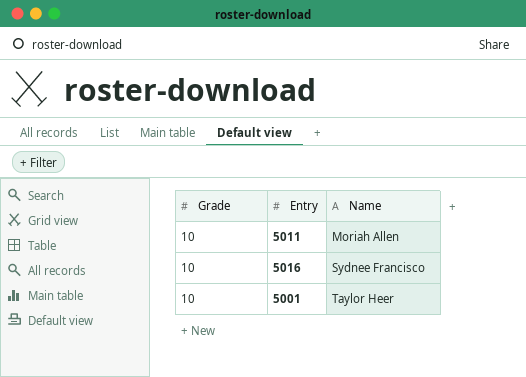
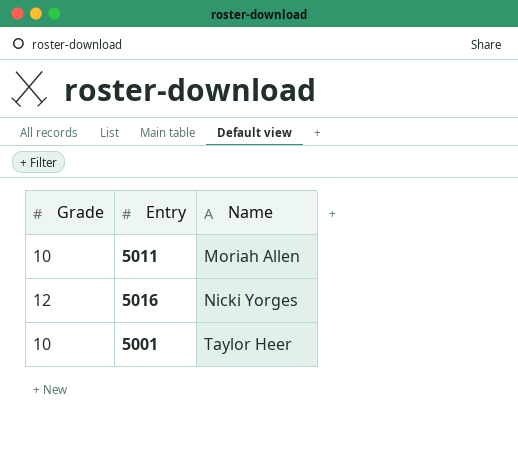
5016 | Grade: 10 -> 12
5016 | Name: Sydnee Francisco -> Nicki Yorges

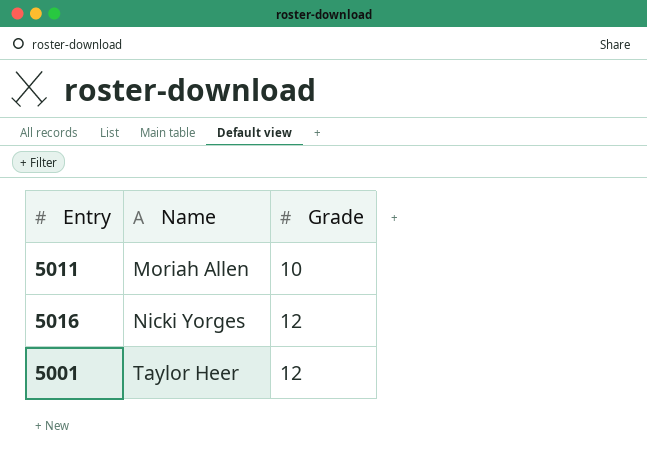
column Grade | position: 1 -> 3
5001 | Grade: 10 -> 12

